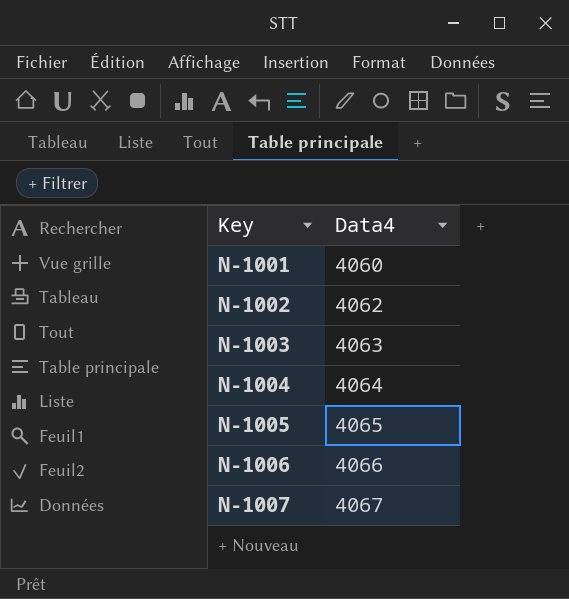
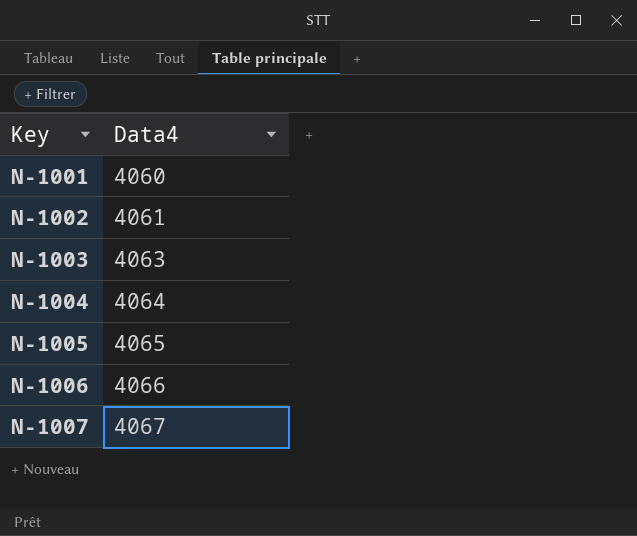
N-1002 | Data4: 4062 -> 4061

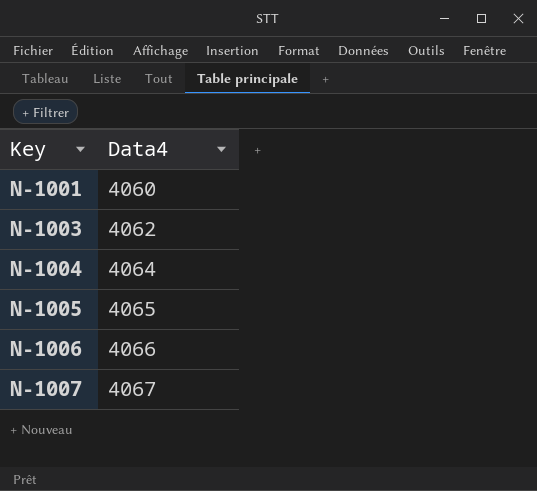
row N-1002: 4061 -> none
N-1003 | Data4: 4063 -> 4062

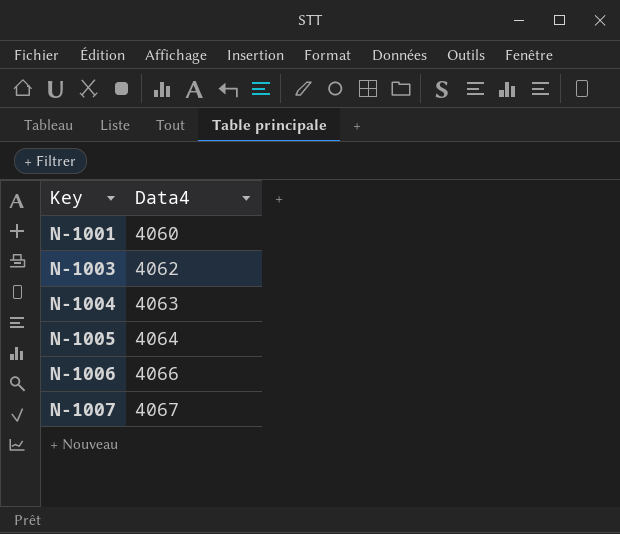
N-1004 | Data4: 4064 -> 4063
N-1005 | Data4: 4065 -> 4064

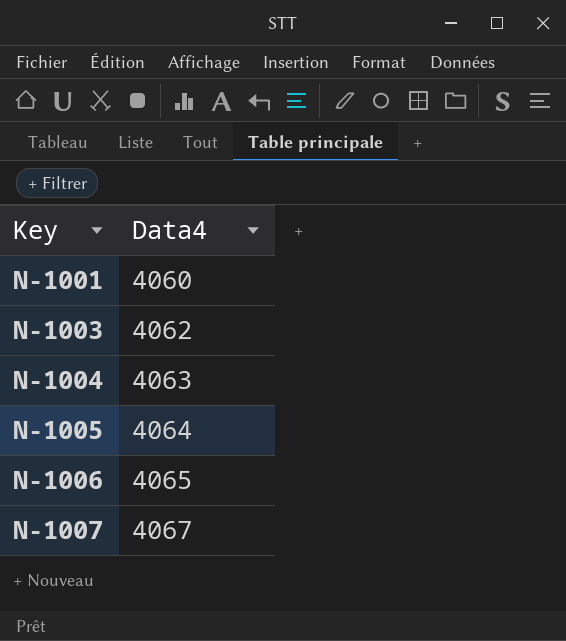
N-1006 | Data4: 4066 -> 4065

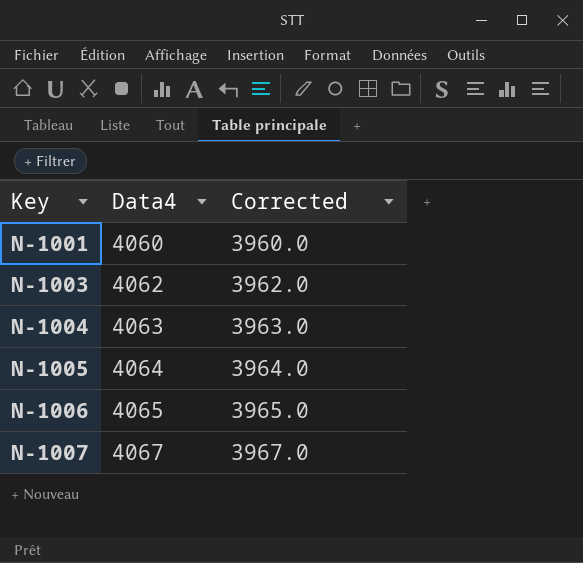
column Corrected | formula: none -> [Data4] - 100

